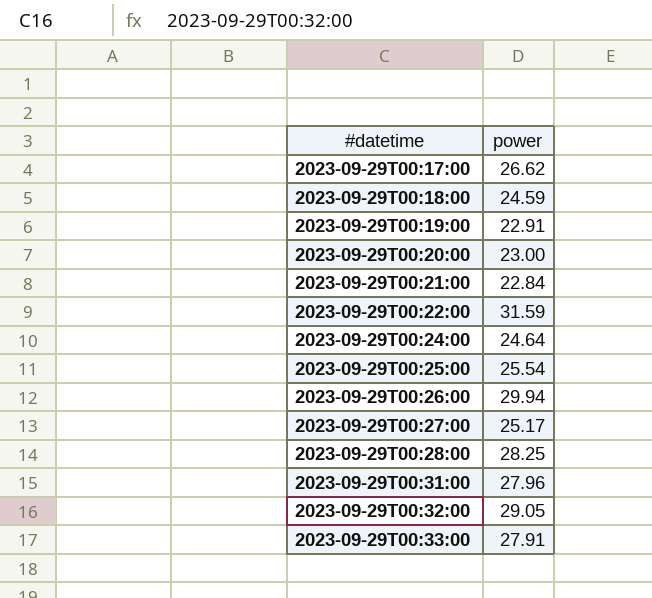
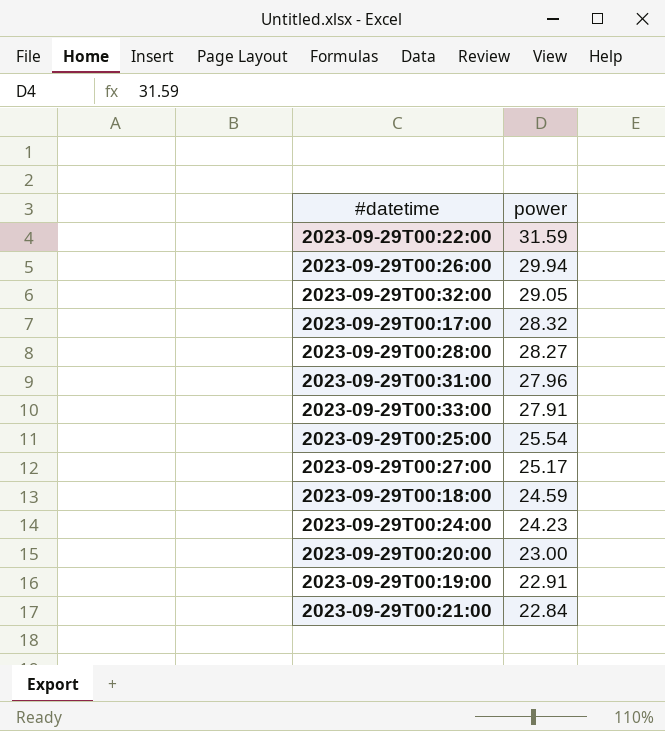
row order: #datetime ascending -> power descending
2023-09-29T00:17:00 | power: 26.62 -> 28.32
2023-09-29T00:28:00 | power: 28.25 -> 28.27
2023-09-29T00:24:00 | power: 24.64 -> 24.23

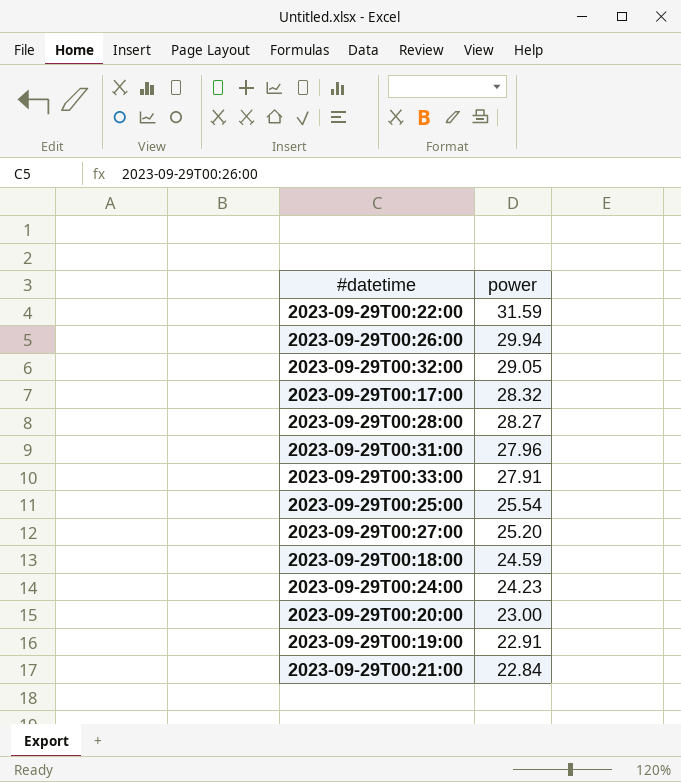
2023-09-29T00:27:00 | power: 25.17 -> 25.20

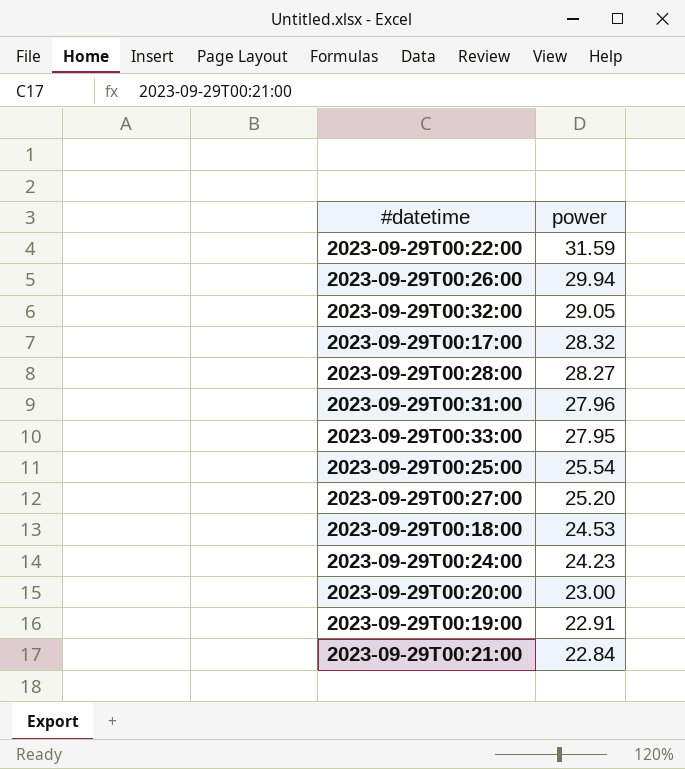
2023-09-29T00:33:00 | power: 27.91 -> 27.95
2023-09-29T00:18:00 | power: 24.59 -> 24.53

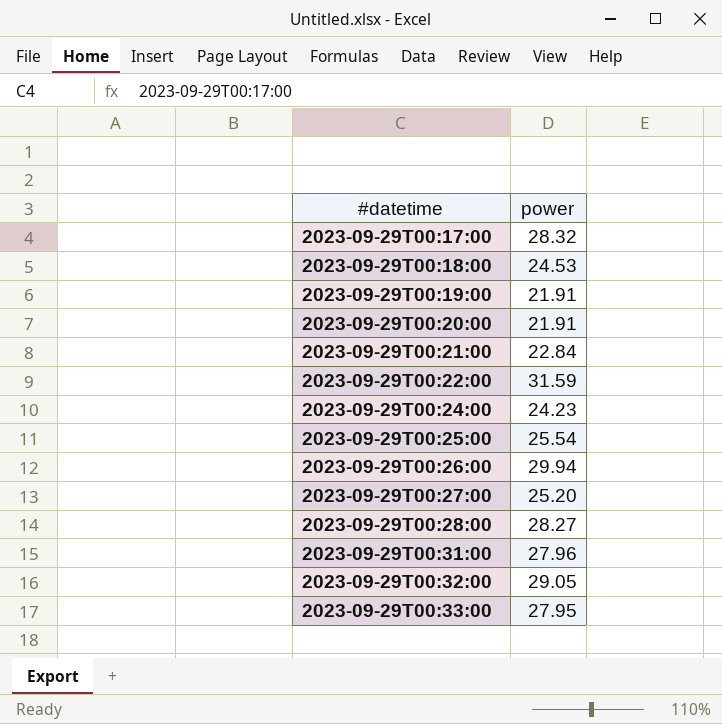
row order: power descending -> #datetime ascending
2023-09-29T00:19:00 | power: 22.91 -> 21.91
2023-09-29T00:20:00 | power: 23.00 -> 21.91

